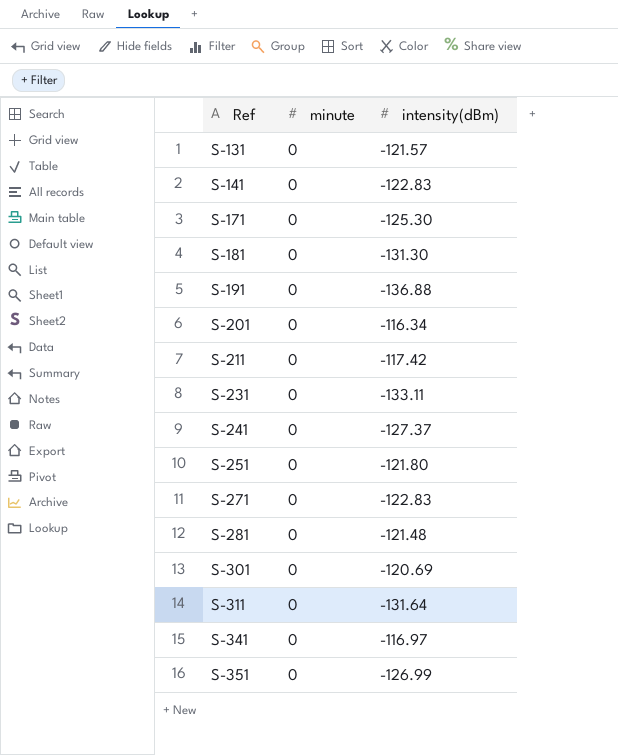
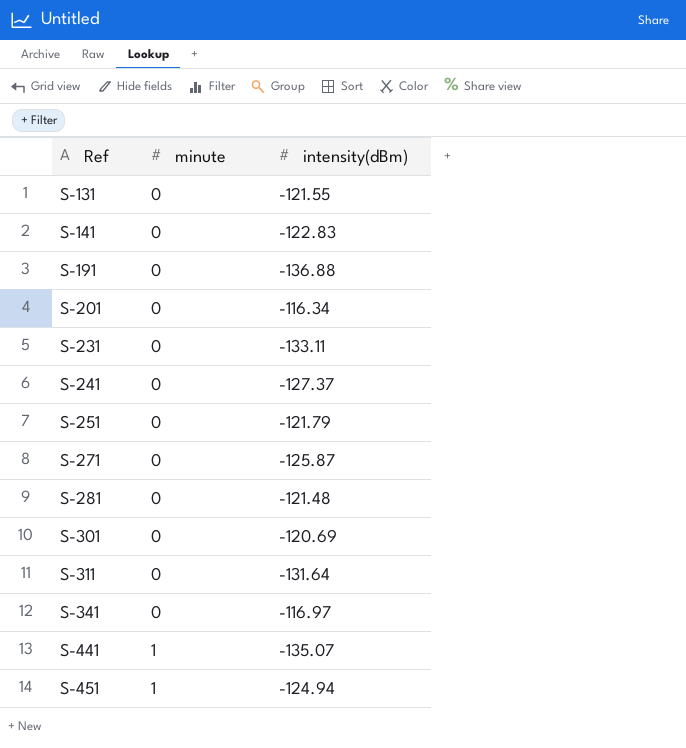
row S-171: 0 | -125.30 -> none
row S-181: 0 | -131.30 -> none
row S-211: 0 | -117.42 -> none
row S-351: 0 | -126.99 -> none
S-131 | intensity(dBm): -121.57 -> -121.55
S-251 | intensity(dBm): -121.80 -> -121.79
S-271 | intensity(dBm): -122.83 -> -125.87
row S-441: none -> 1 | -135.07
row S-451: none -> 1 | -124.94

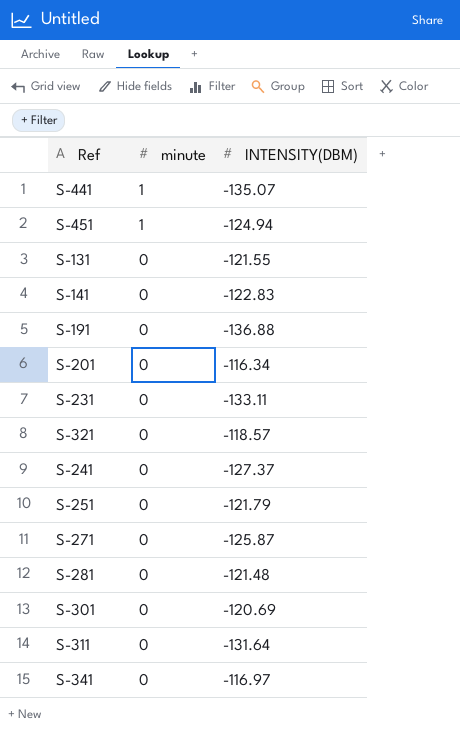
row order: Ref ascending -> minute descending
column name: intensity(dBm) -> INTENSITY(DBM)
row S-321: none -> 0 | -118.57

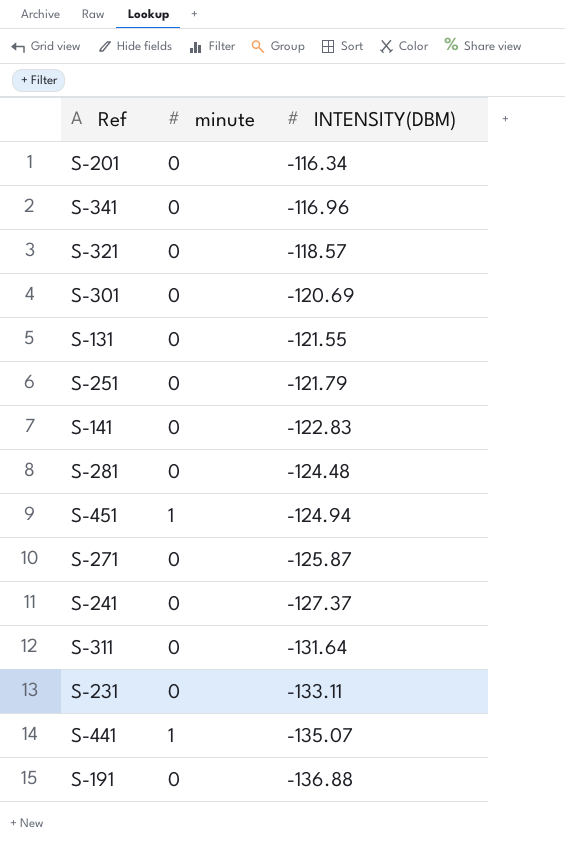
row order: minute descending -> INTENSITY(DBM) descending
S-341 | INTENSITY(DBM): -116.97 -> -116.96
S-281 | INTENSITY(DBM): -121.48 -> -124.48

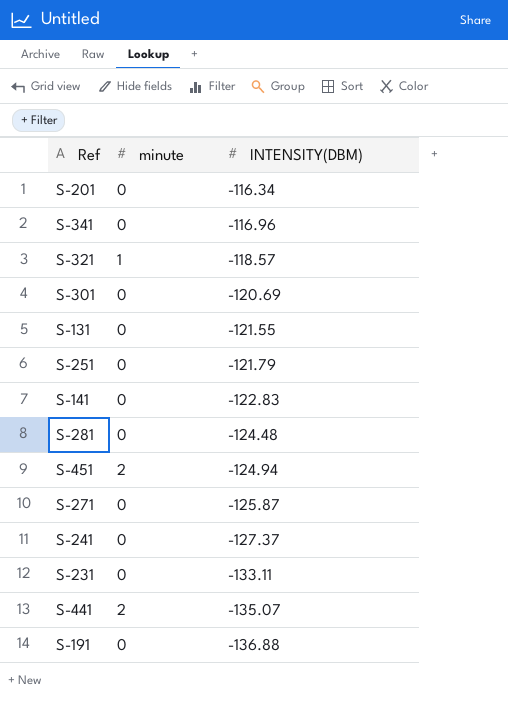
row S-311: 0 | -131.64 -> none
S-321 | minute: 0 -> 1
S-451 | minute: 1 -> 2
S-441 | minute: 1 -> 2

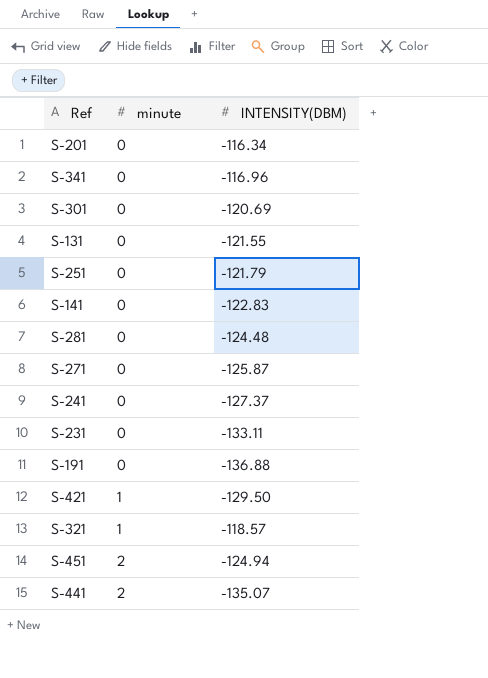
row order: INTENSITY(DBM) descending -> minute ascending
row S-421: none -> 1 | -129.50

